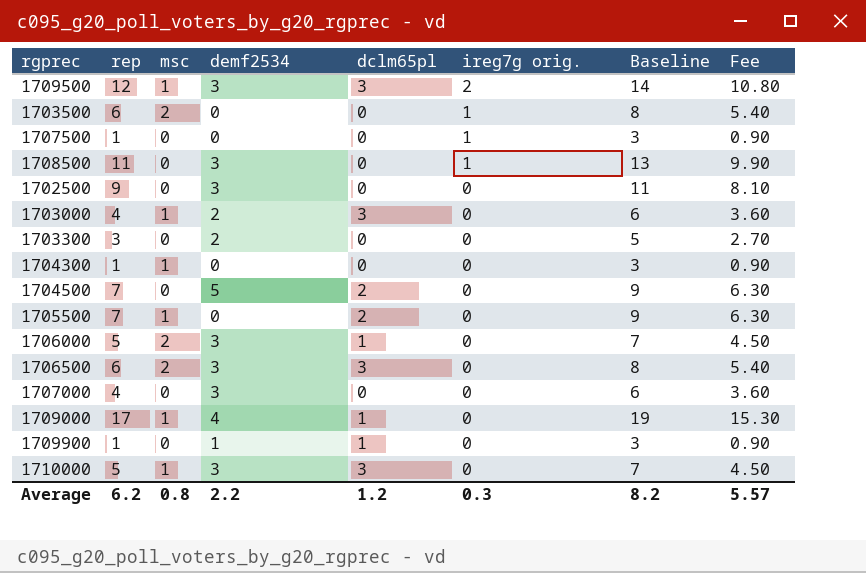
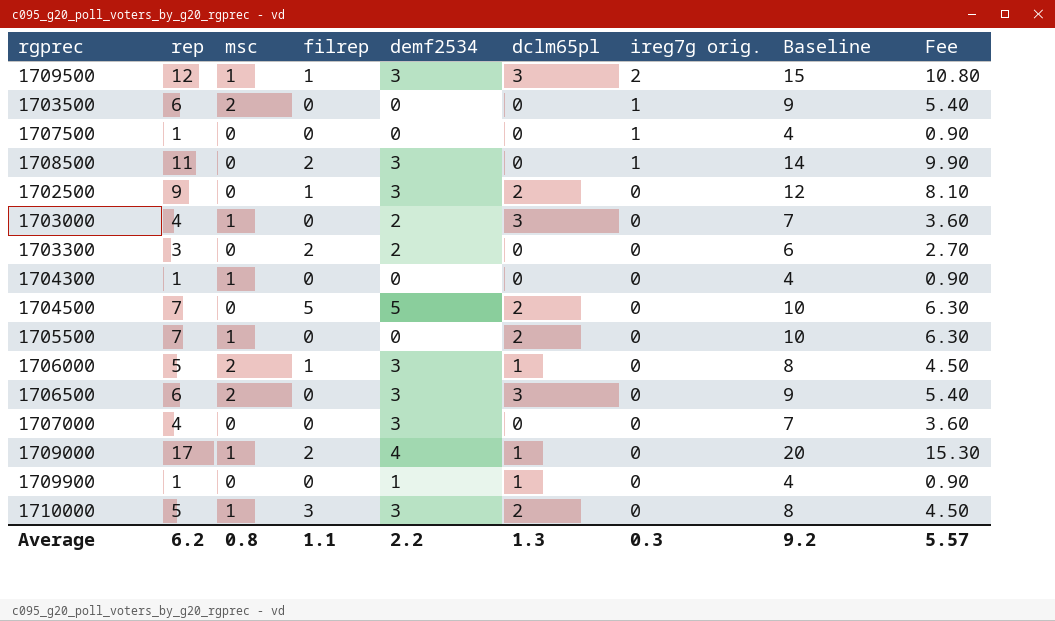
column filrep | position: none -> 4
column Baseline | formula: [rep] + 2 -> [rep] + 3
1702500 | dclm65pl: 0 -> 2
1710000 | dclm65pl: 3 -> 2
Average | dclm65pl: 1.2 -> 1.3
Average | Baseline: 8.2 -> 9.2

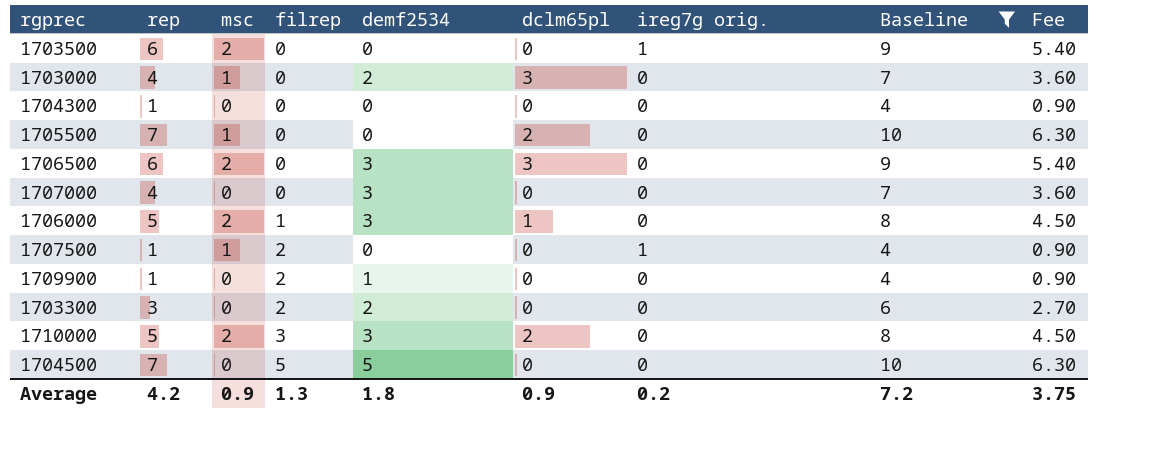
filter: none -> Baseline <= 10
row order: ireg7g orig. descending -> filrep ascending
1704300 | msc: 1 -> 0
1707500 | msc: 0 -> 1
1707500 | filrep: 0 -> 2
1709900 | filrep: 0 -> 2
1709900 | dclm65pl: 1 -> 0
1710000 | msc: 1 -> 2
1704500 | dclm65pl: 2 -> 0
Average | rep: 6.2 -> 4.2
Average | msc: 0.8 -> 0.9
Average | filrep: 1.1 -> 1.3
Average | demf2534: 2.2 -> 1.8
Average | dclm65pl: 1.3 -> 0.9
Average | ireg7g orig.: 0.3 -> 0.2
Average | Baseline: 9.2 -> 7.2
Average | Fee: 5.57 -> 3.75

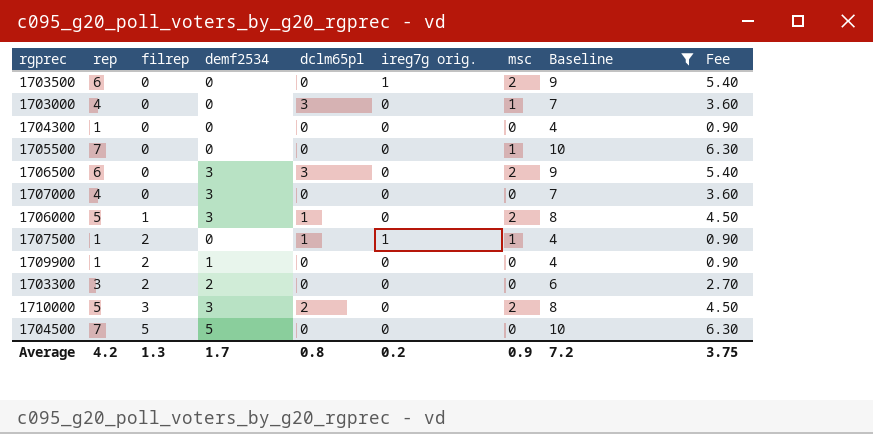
column msc | position: 3 -> 7
1703000 | demf2534: 2 -> 0
1705500 | dclm65pl: 2 -> 0
1707500 | dclm65pl: 0 -> 1
Average | demf2534: 1.8 -> 1.7
Average | dclm65pl: 0.9 -> 0.8

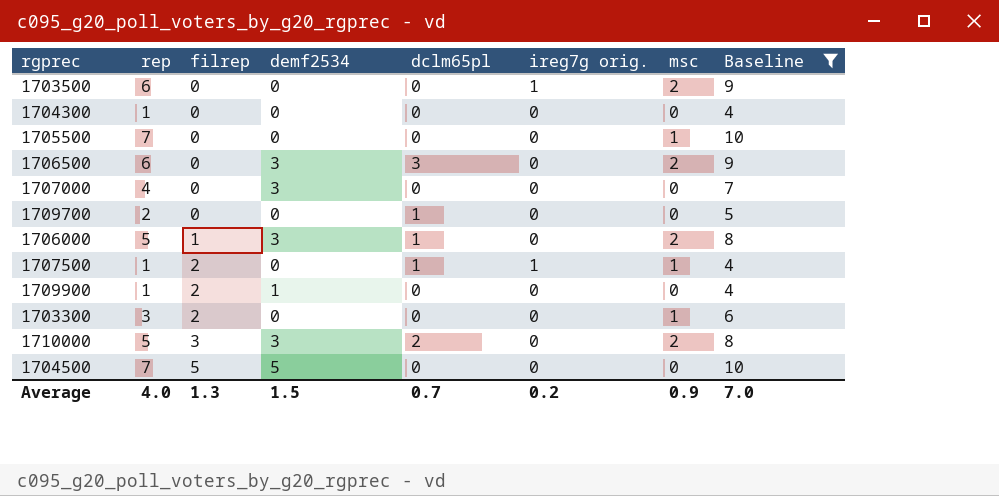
column Fee | formula: [rep] * 0.9 -> none
row 1703000: 4 | 0 | 0 | 3 | 0 | 1 | 7 | 3.60 -> none
row 1709700: none -> 2 | 0 | 0 | 1 | 0 | 0 | 5
1703300 | demf2534: 2 -> 0
1703300 | msc: 0 -> 1
Average | rep: 4.2 -> 4.0
Average | demf2534: 1.7 -> 1.5
Average | dclm65pl: 0.8 -> 0.7
Average | Baseline: 7.2 -> 7.0

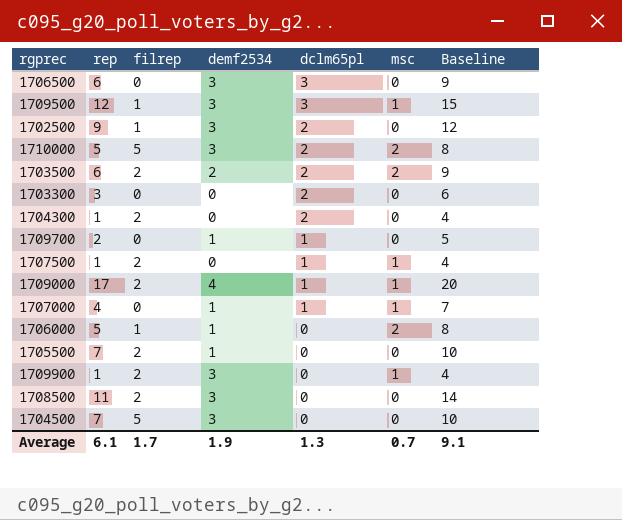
filter: Baseline <= 10 -> none
row order: filrep ascending -> dclm65pl descending
column ireg7g orig. | position: 6 -> none
1706500 | msc: 2 -> 0
1710000 | filrep: 3 -> 5
1703500 | filrep: 0 -> 2
1703500 | demf2534: 0 -> 2
1703500 | dclm65pl: 0 -> 2
1703300 | filrep: 2 -> 0
1703300 | dclm65pl: 0 -> 2
1703300 | msc: 1 -> 0
1704300 | filrep: 0 -> 2
1704300 | dclm65pl: 0 -> 2
1709700 | demf2534: 0 -> 1
1707000 | demf2534: 3 -> 1
1707000 | dclm65pl: 0 -> 1
1707000 | msc: 0 -> 1
1706000 | demf2534: 3 -> 1
1706000 | dclm65pl: 1 -> 0
1705500 | filrep: 0 -> 2
1705500 | demf2534: 0 -> 1
1705500 | msc: 1 -> 0
1709900 | demf2534: 1 -> 3
1709900 | msc: 0 -> 1
1704500 | demf2534: 5 -> 3
Average | rep: 4.0 -> 6.1
Average | filrep: 1.3 -> 1.7
Average | demf2534: 1.5 -> 1.9
Average | dclm65pl: 0.7 -> 1.3
Average | msc: 0.9 -> 0.7
Average | Baseline: 7.0 -> 9.1

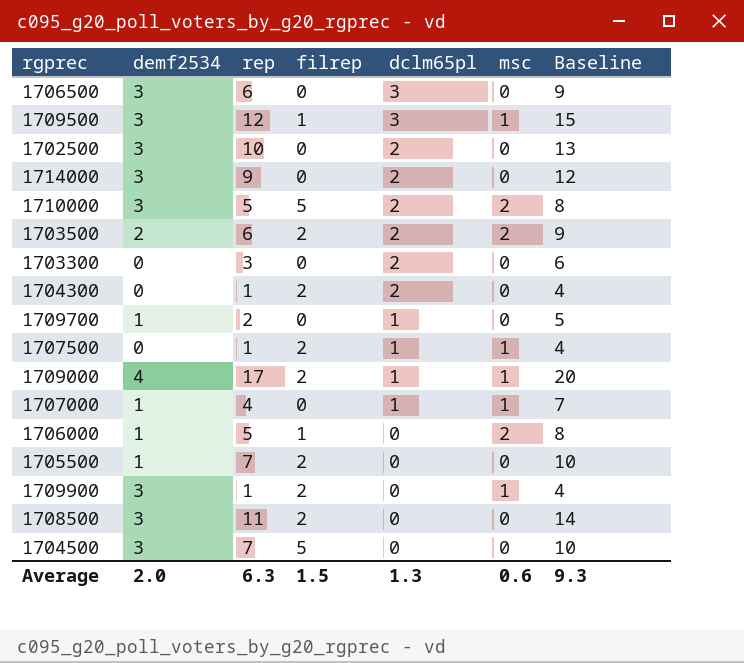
column demf2534 | position: 4 -> 2
1702500 | rep: 9 -> 10
1702500 | filrep: 1 -> 0
1702500 | Baseline: 12 -> 13
row 1714000: none -> 3 | 9 | 0 | 2 | 0 | 12
Average | demf2534: 1.9 -> 2.0
Average | rep: 6.1 -> 6.3
Average | filrep: 1.7 -> 1.5
Average | msc: 0.7 -> 0.6
Average | Baseline: 9.1 -> 9.3

